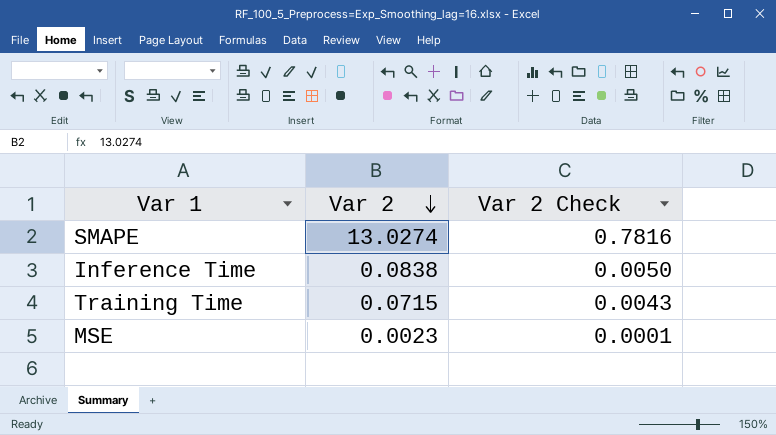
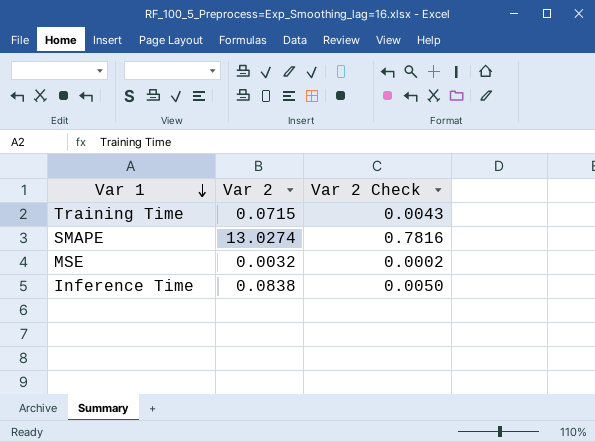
row order: Var 2 descending -> Var 1 descending
MSE | Var 2: 0.0023 -> 0.0032
MSE | Var 2 Check: 0.0001 -> 0.0002

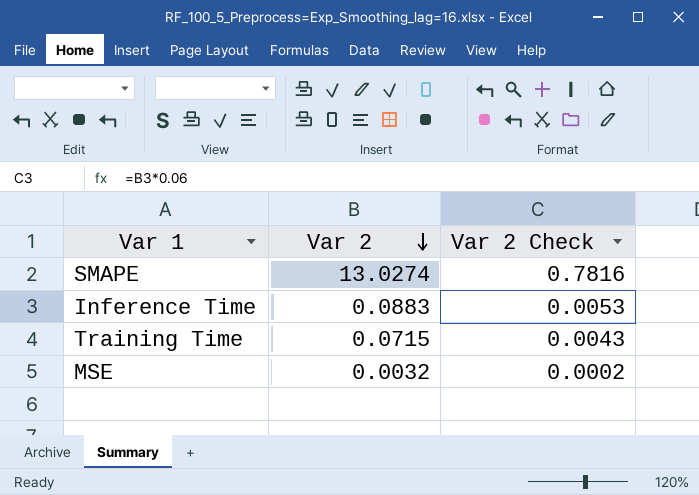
row order: Var 1 descending -> Var 2 descending
Inference Time | Var 2: 0.0838 -> 0.0883
Inference Time | Var 2 Check: 0.0050 -> 0.0053

